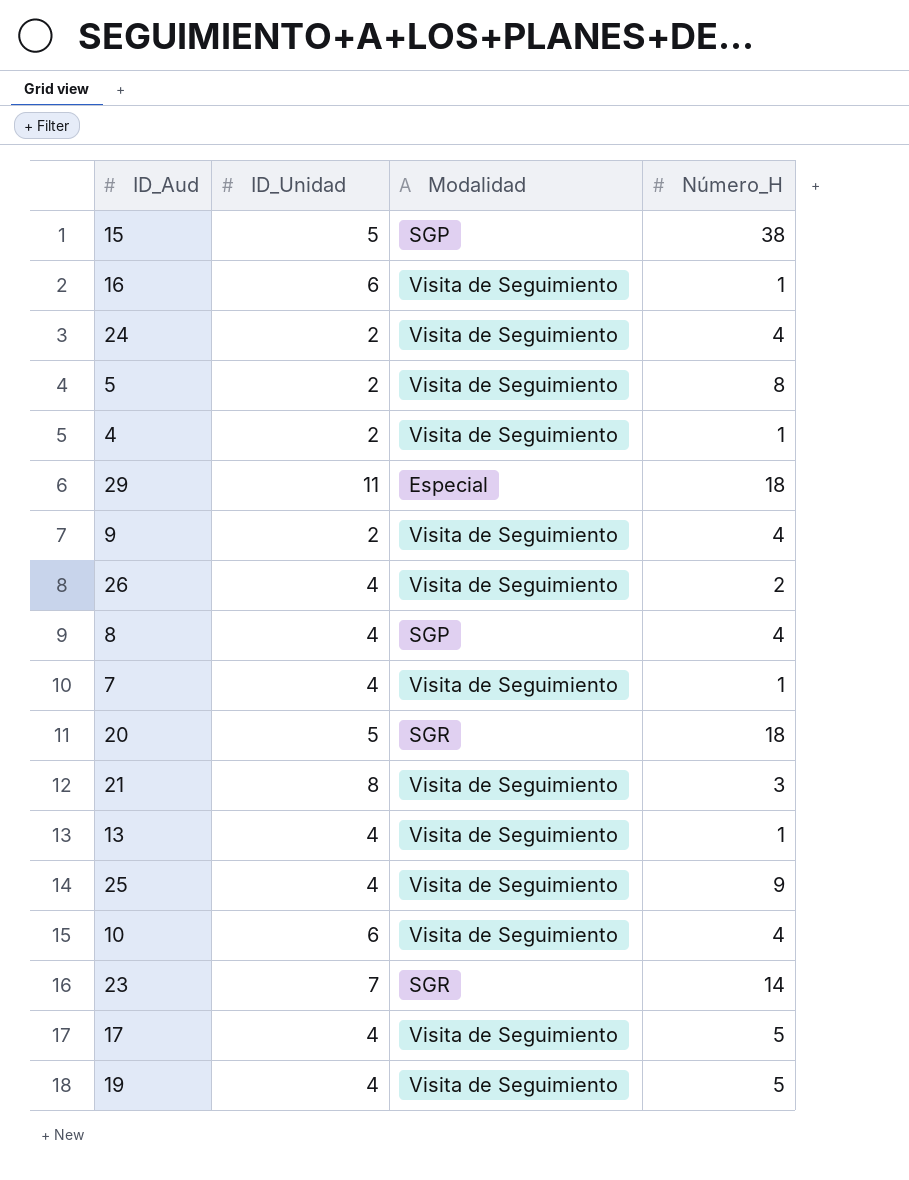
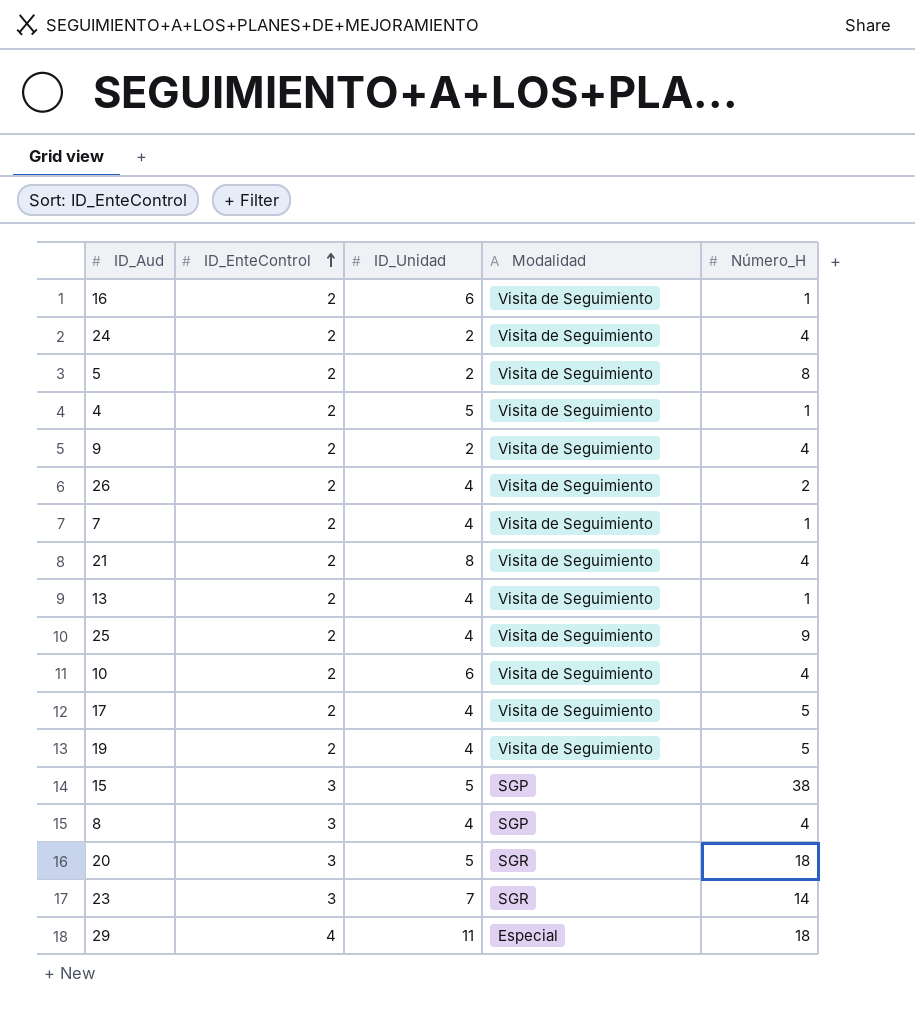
row order: none -> ID_EnteControl ascending
column ID_EnteControl | position: none -> 2
4 | ID_Unidad: 2 -> 5
21 | Número_H: 3 -> 4

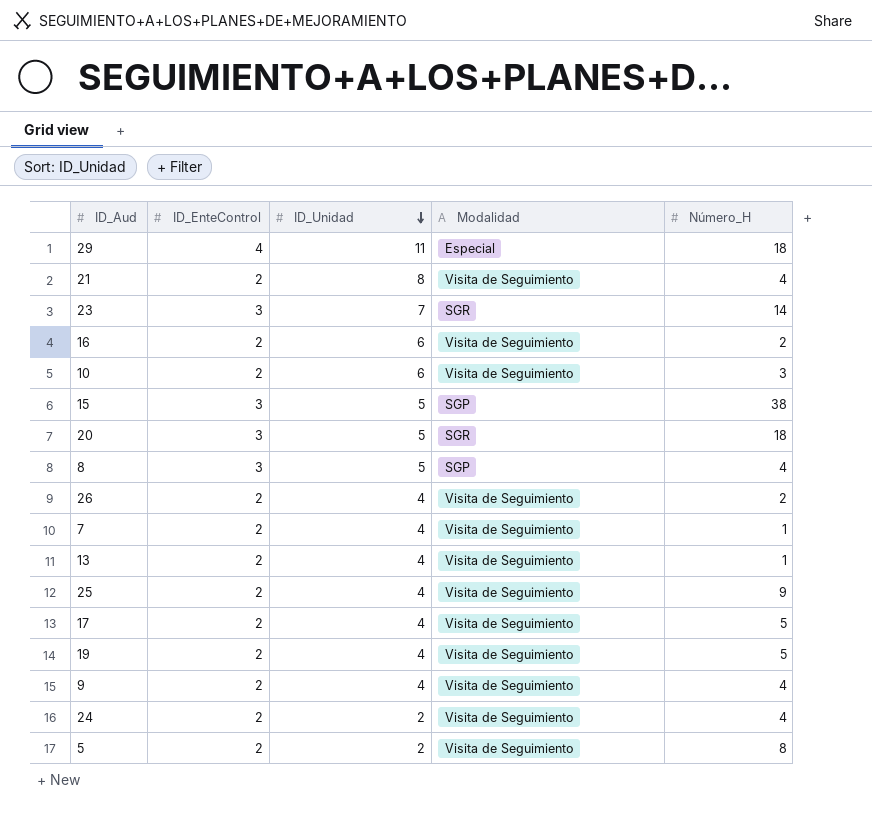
row order: ID_EnteControl ascending -> ID_Unidad descending
row 4: 2 | 5 | Visita de Seguimiento | 1 -> none
16 | Número_H: 1 -> 2
10 | Número_H: 4 -> 3
8 | ID_Unidad: 4 -> 5
9 | ID_Unidad: 2 -> 4

